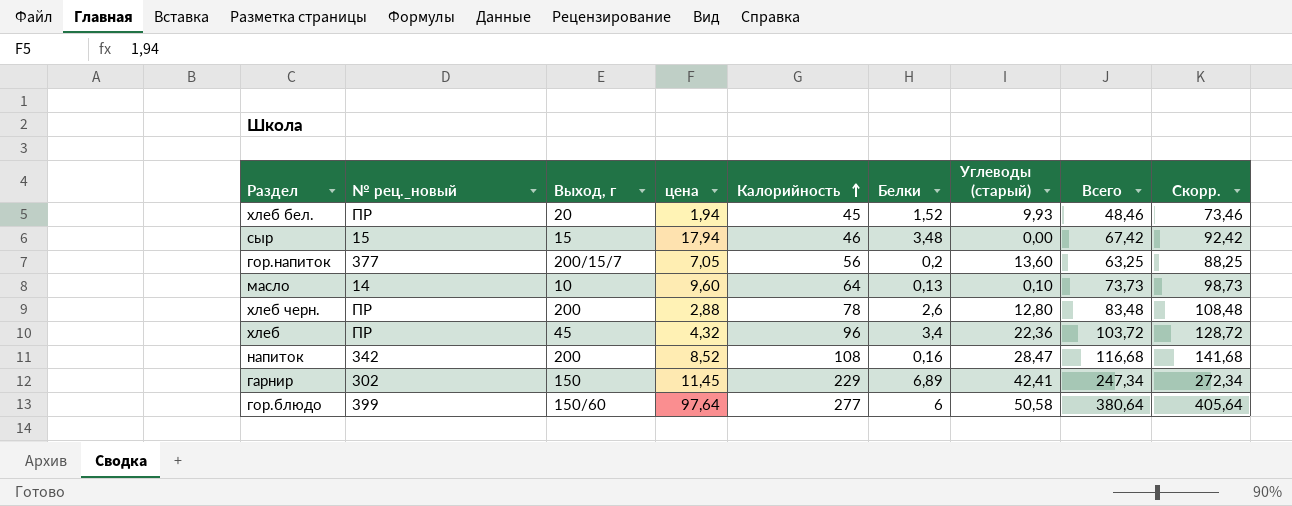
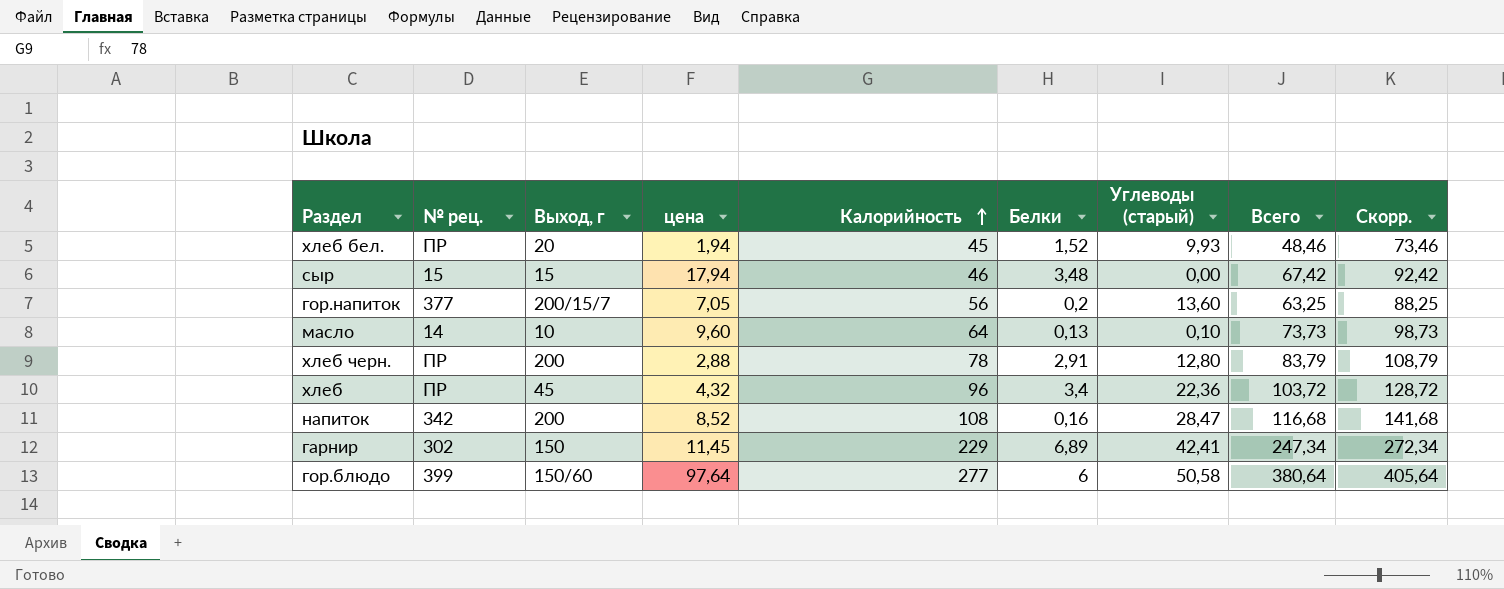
column name: № рец._новый -> № рец.
хлеб черн. | Белки: 2,6 -> 2,91
хлеб черн. | Всего: 83,48 -> 83,79
хлеб черн. | Скорр.: 108,48 -> 108,79

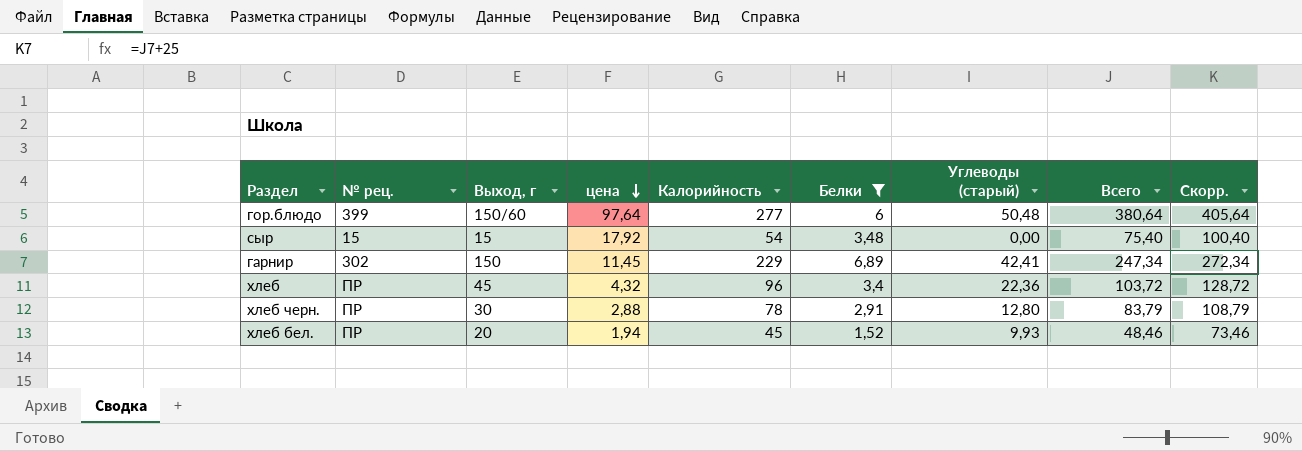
filter: none -> Белки >= 1,52
row order: Калорийность ascending -> цена descending
гор.блюдо | Углеводы (старый): 50,58 -> 50,48
сыр | цена: 17,94 -> 17,92
сыр | Калорийность: 46 -> 54
сыр | Всего: 67,42 -> 75,40
сыр | Скорр.: 92,42 -> 100,40
хлеб черн. | Выход, г: 200 -> 30

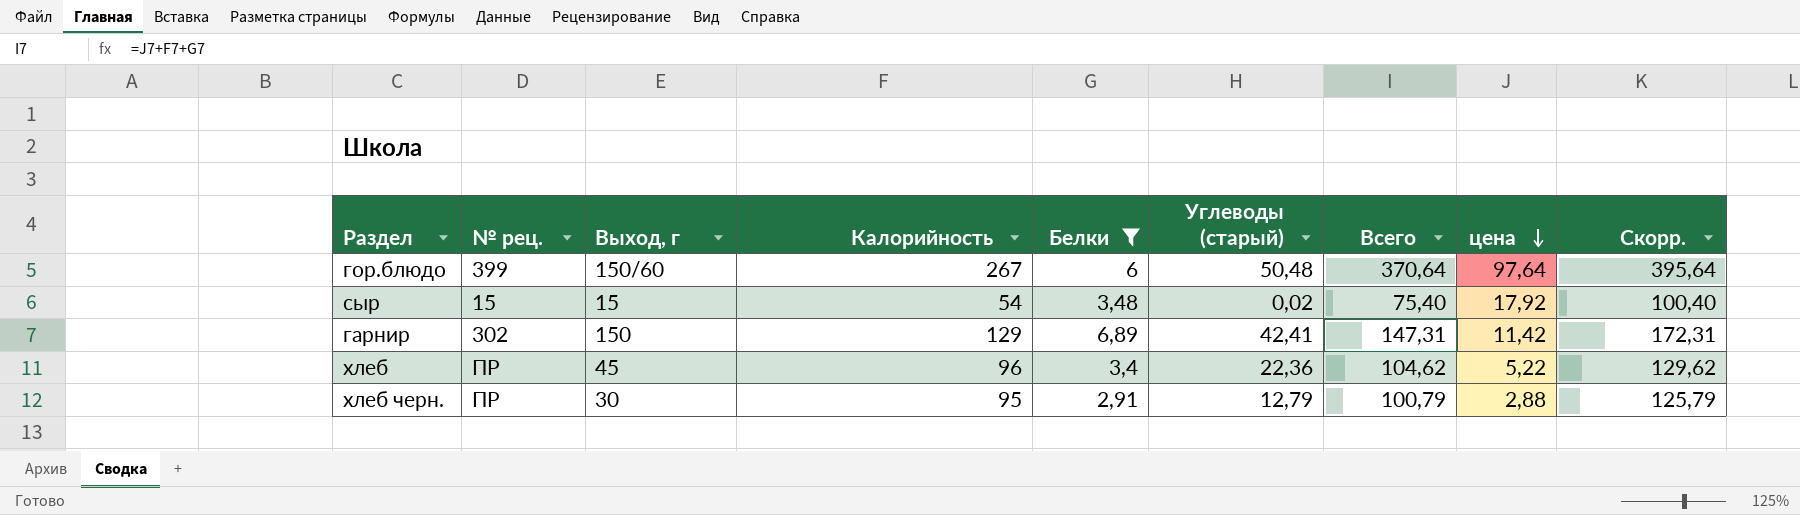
column цена | position: 4 -> 8
row хлеб бел.: ПР | 20 | 1,94 | 45 | 1,52 | 9,93 | 48,46 | 73,46 -> none
гор.блюдо | Калорийность: 277 -> 267
гор.блюдо | Всего: 380,64 -> 370,64
гор.блюдо | Скорр.: 405,64 -> 395,64
сыр | Углеводы (старый): 0,00 -> 0,02
гарнир | Калорийность: 229 -> 129
гарнир | Всего: 247,34 -> 147,31
гарнир | цена: 11,45 -> 11,42
гарнир | Скорр.: 272,34 -> 172,31
хлеб | Всего: 103,72 -> 104,62
хлеб | цена: 4,32 -> 5,22
хлеб | Скорр.: 128,72 -> 129,62
хлеб черн. | Калорийность: 78 -> 95
хлеб черн. | Углеводы (старый): 12,80 -> 12,79
хлеб черн. | Всего: 83,79 -> 100,79
хлеб черн. | Скорр.: 108,79 -> 125,79

